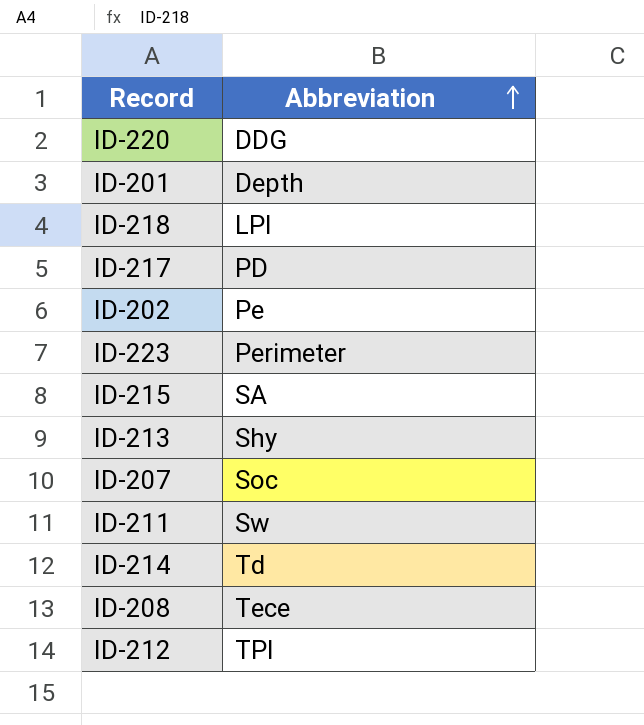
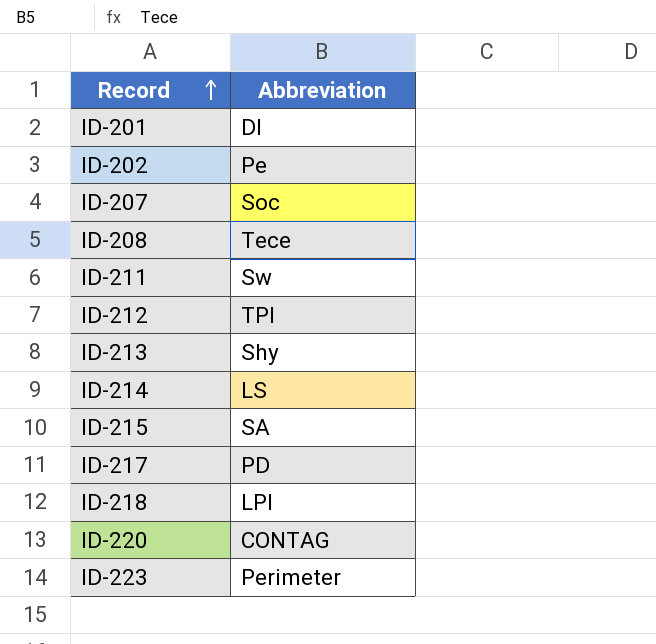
row order: Abbreviation ascending -> Record ascending
ID-201 | Abbreviation: Depth -> DI
ID-214 | Abbreviation: Td -> LS
ID-220 | Abbreviation: DDG -> CONTAG

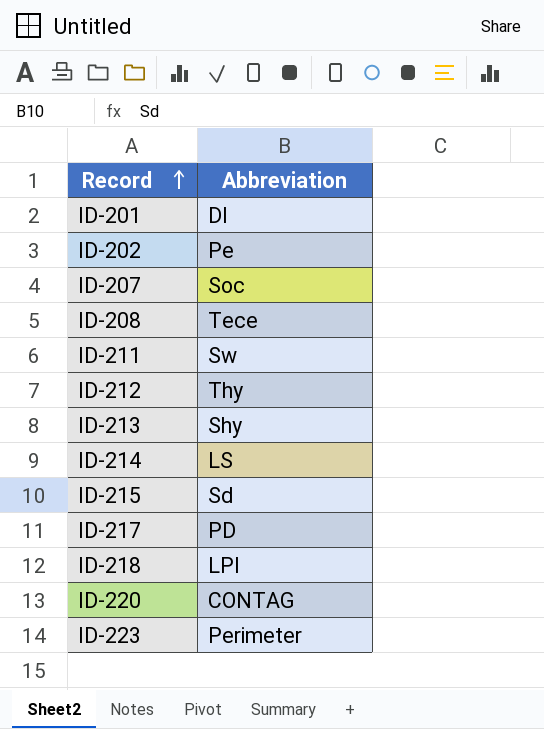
ID-212 | Abbreviation: TPI -> Thy
ID-215 | Abbreviation: SA -> Sd

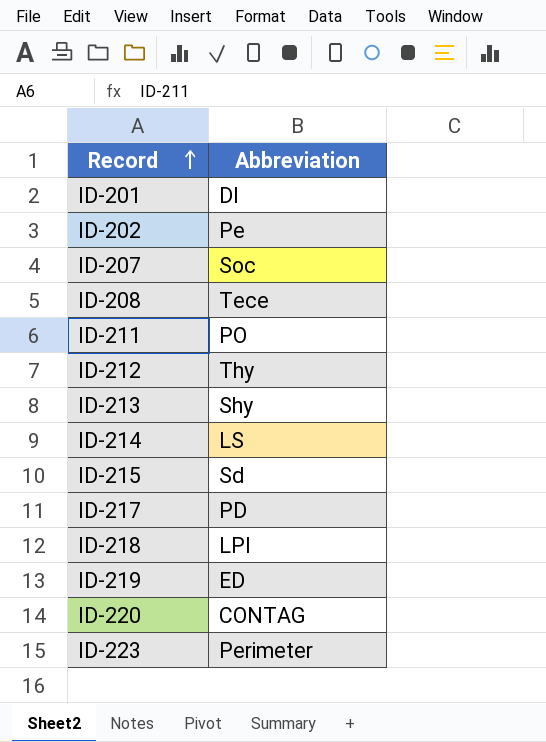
ID-211 | Abbreviation: Sw -> PO
row ID-219: none -> ED

